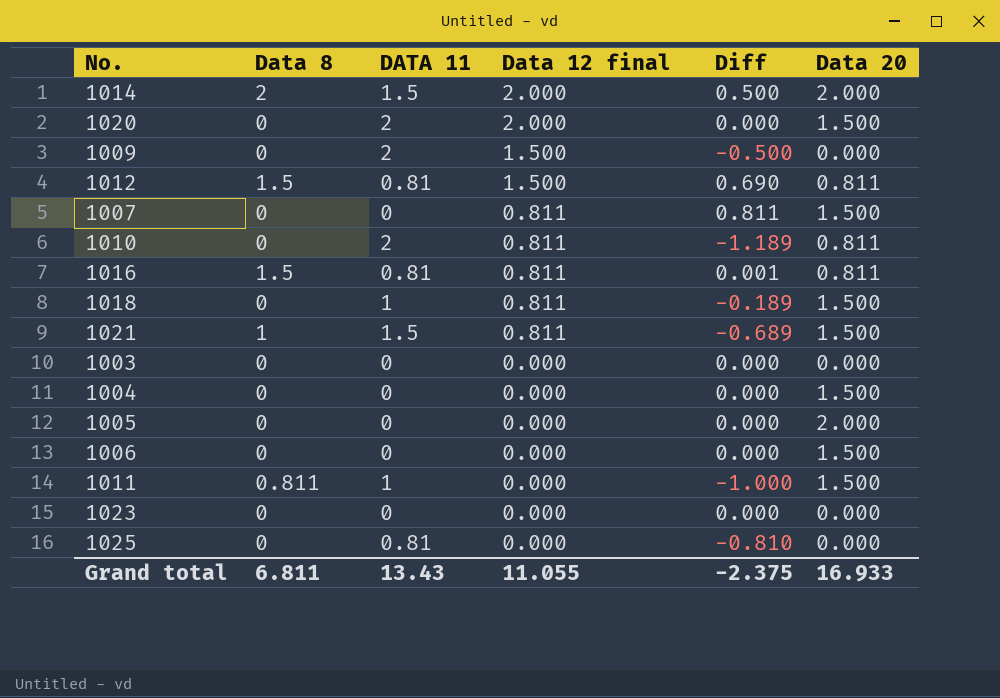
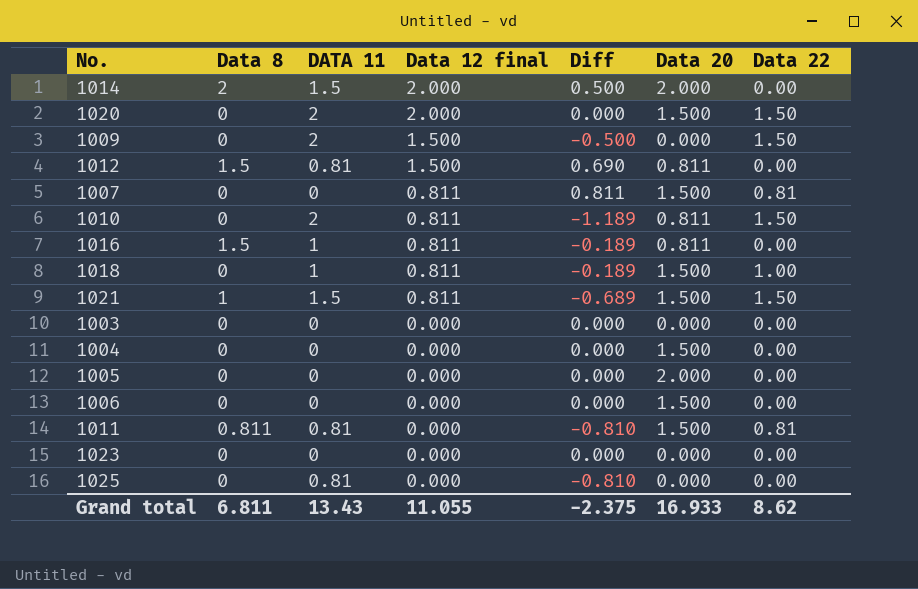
column Data 22 | position: none -> 7
1016 | DATA 11: 0.81 -> 1
1016 | Diff: 0.001 -> -0.189
1011 | DATA 11: 1 -> 0.81
1011 | Diff: -1.000 -> -0.810

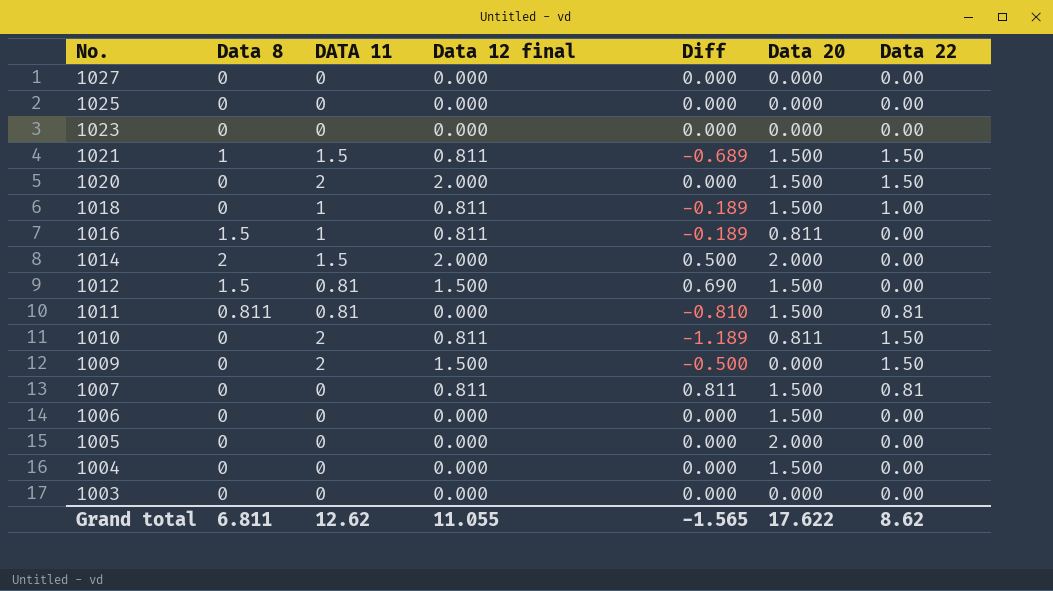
row order: Data 12 final descending -> No. descending
row 1027: none -> 0 | 0 | 0.000 | 0.000 | 0.000 | 0.00
1025 | DATA 11: 0.81 -> 0
1025 | Diff: -0.810 -> 0.000
1012 | Data 20: 0.811 -> 1.500
Grand total | DATA 11: 13.43 -> 12.62
Grand total | Diff: -2.375 -> -1.565
Grand total | Data 20: 16.933 -> 17.622

